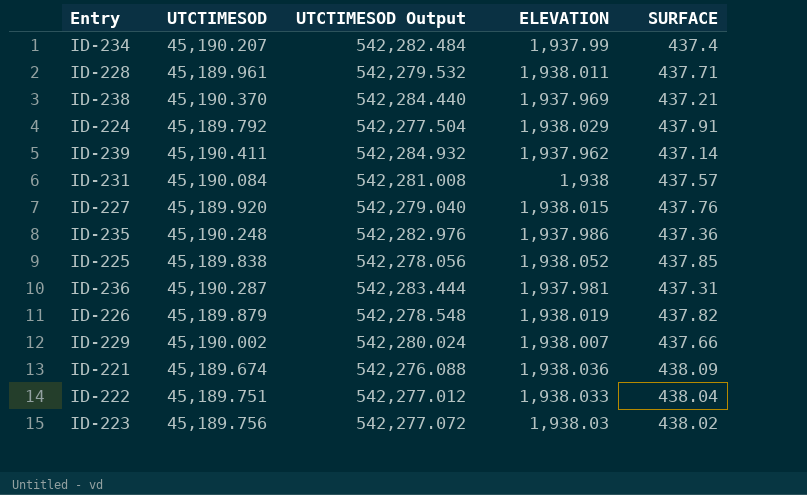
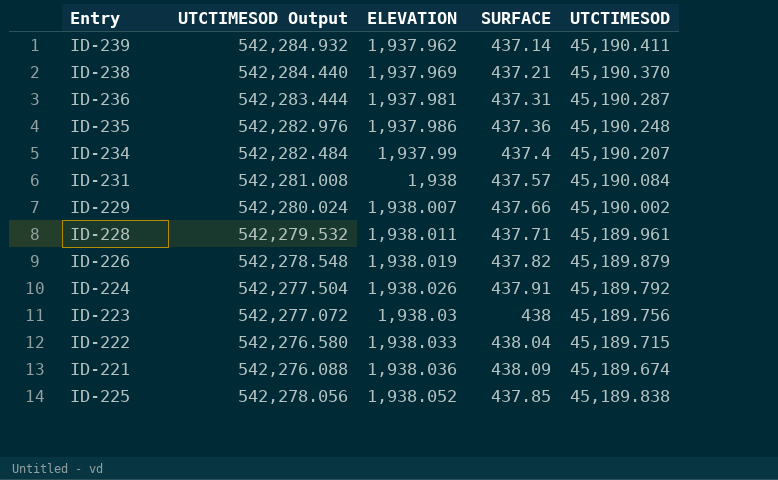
row order: none -> ELEVATION ascending
column UTCTIMESOD | position: 2 -> 5
row ID-227: 45,189.920 | 542,279.040 | 1,938.015 | 437.76 -> none
ID-224 | ELEVATION: 1,938.029 -> 1,938.026
ID-223 | SURFACE: 438.02 -> 438
ID-222 | UTCTIMESOD Output: 542,277.012 -> 542,276.580
ID-222 | UTCTIMESOD: 45,189.751 -> 45,189.715

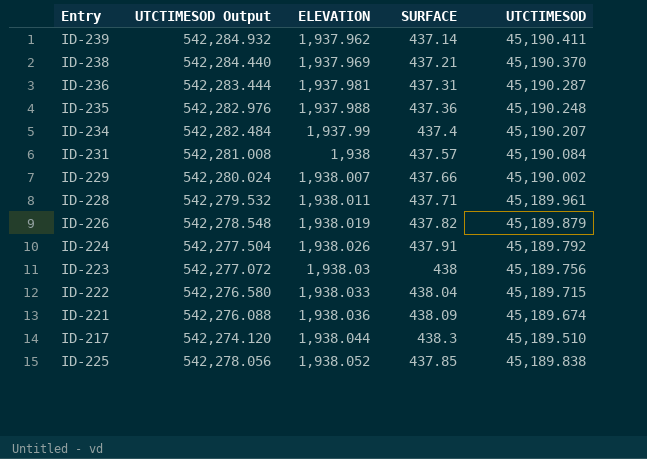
ID-235 | ELEVATION: 1,937.986 -> 1,937.988
row ID-217: none -> 542,274.120 | 1,938.044 | 438.3 | 45,189.510

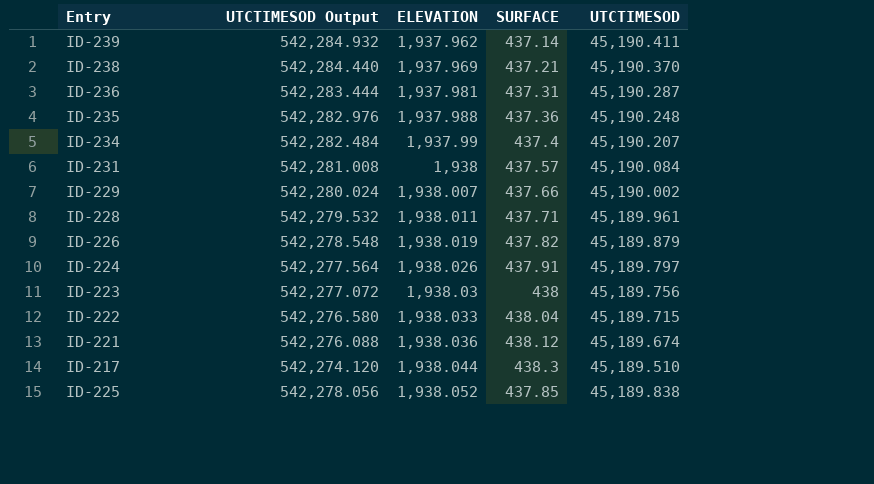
ID-224 | UTCTIMESOD Output: 542,277.504 -> 542,277.564
ID-224 | UTCTIMESOD: 45,189.792 -> 45,189.797
ID-221 | SURFACE: 438.09 -> 438.12

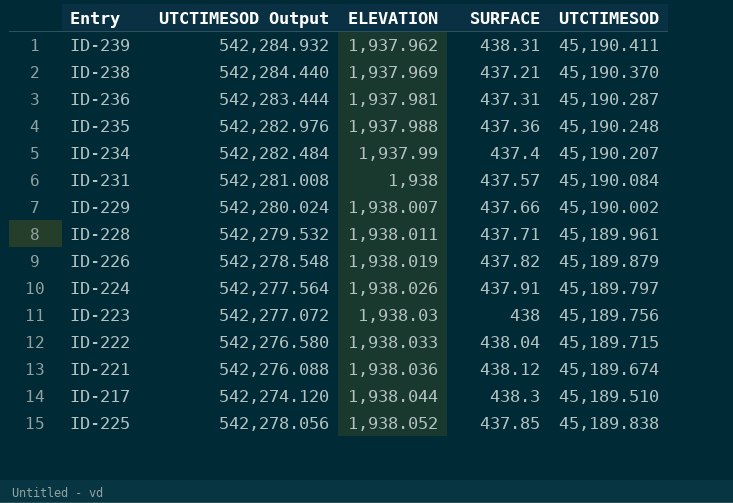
ID-239 | SURFACE: 437.14 -> 438.31

